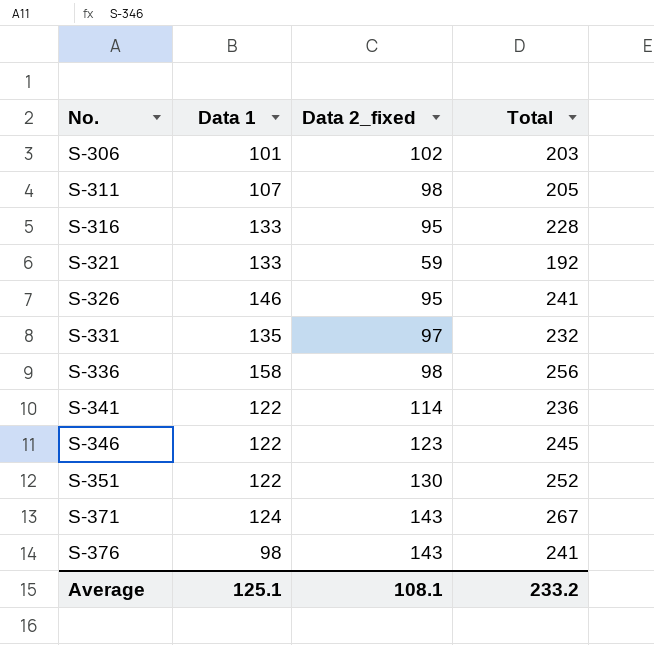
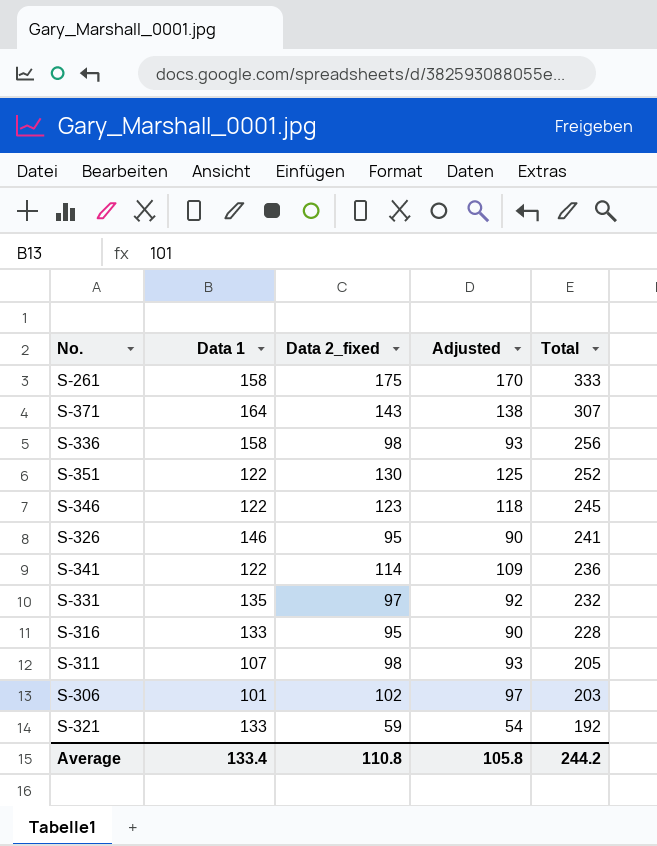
row order: No. ascending -> Total descending
column Adjusted | formula: none -> [Data 2_fixed] - 5
row S-376: 98 | 143 | 241 -> none
row S-261: none -> 158 | 175 | 170 | 333
S-371 | Data 1: 124 -> 164
S-371 | Total: 267 -> 307
Average | Data 1: 125.1 -> 133.4
Average | Data 2_fixed: 108.1 -> 110.8
Average | Total: 233.2 -> 244.2

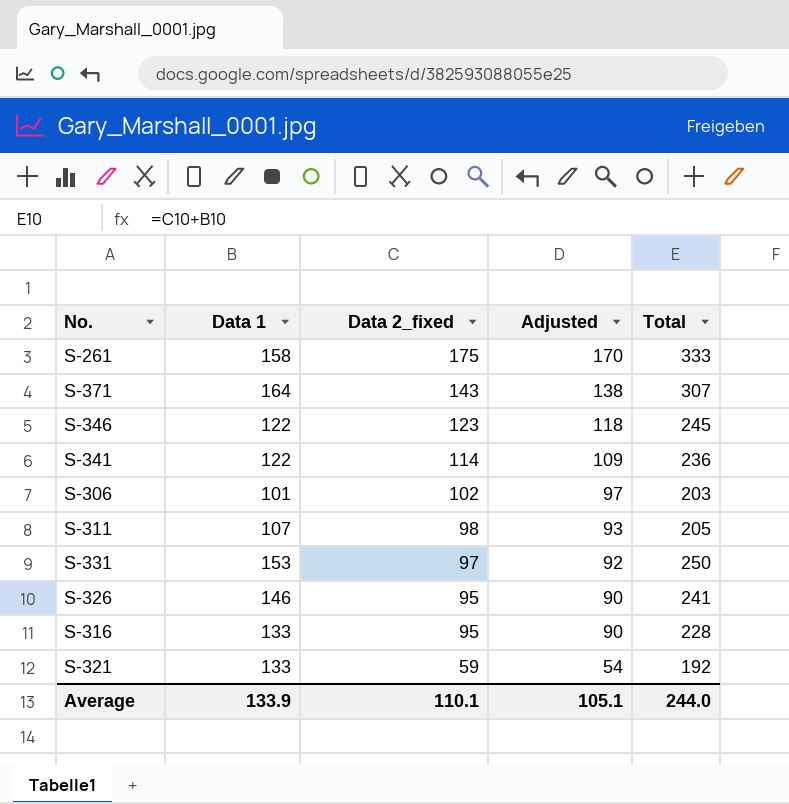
row order: Total descending -> Data 2_fixed descending
row S-336: 158 | 98 | 93 | 256 -> none
row S-351: 122 | 130 | 125 | 252 -> none
S-331 | Data 1: 135 -> 153
S-331 | Total: 232 -> 250
Average | Data 1: 133.4 -> 133.9
Average | Data 2_fixed: 110.8 -> 110.1
Average | Adjusted: 105.8 -> 105.1
Average | Total: 244.2 -> 244.0

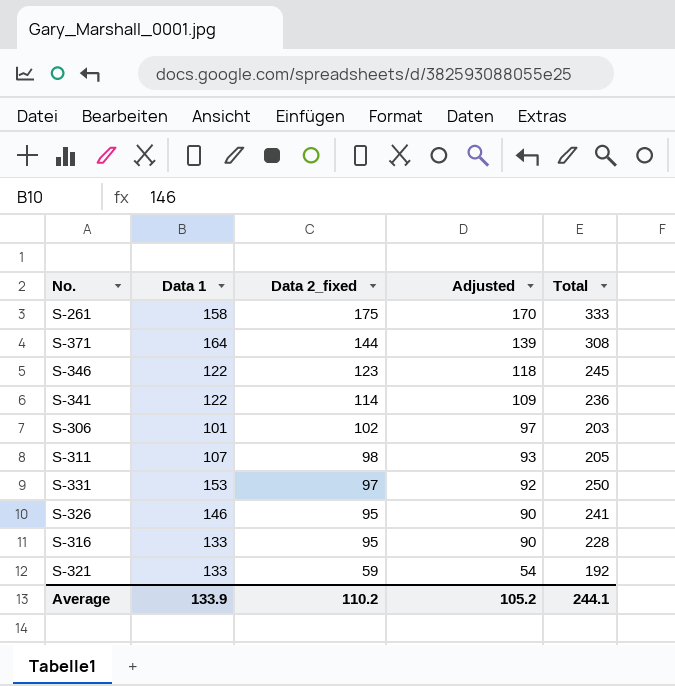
S-371 | Data 2_fixed: 143 -> 144
S-371 | Adjusted: 138 -> 139
S-371 | Total: 307 -> 308
Average | Data 2_fixed: 110.1 -> 110.2
Average | Adjusted: 105.1 -> 105.2
Average | Total: 244.0 -> 244.1

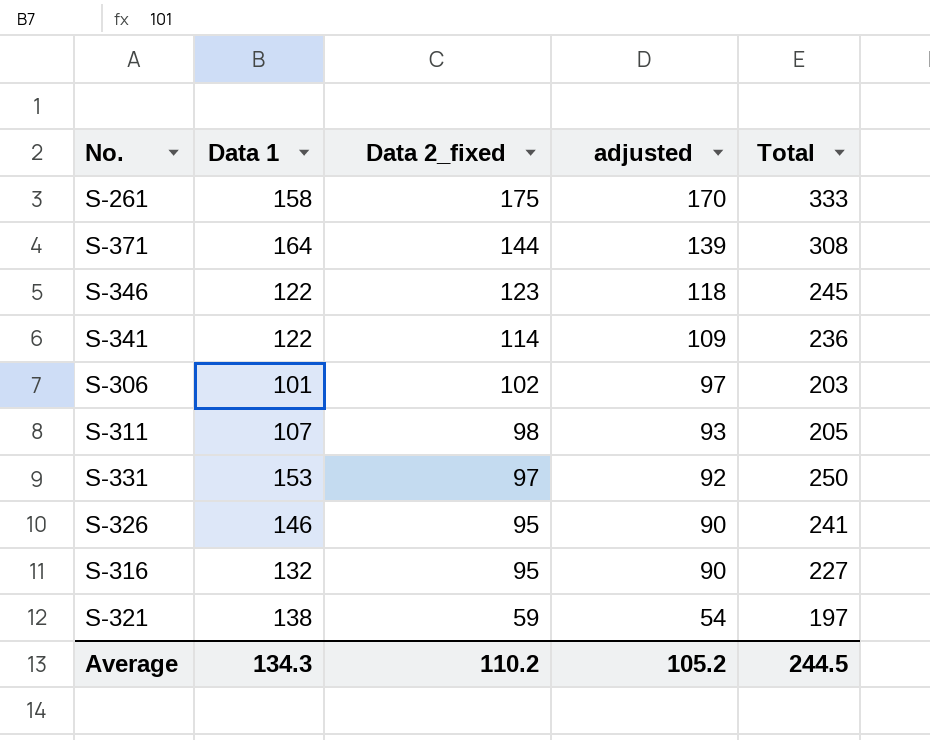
column name: Adjusted -> adjusted
S-316 | Data 1: 133 -> 132
S-316 | Total: 228 -> 227
S-321 | Data 1: 133 -> 138
S-321 | Total: 192 -> 197
Average | Data 1: 133.9 -> 134.3
Average | Total: 244.1 -> 244.5

